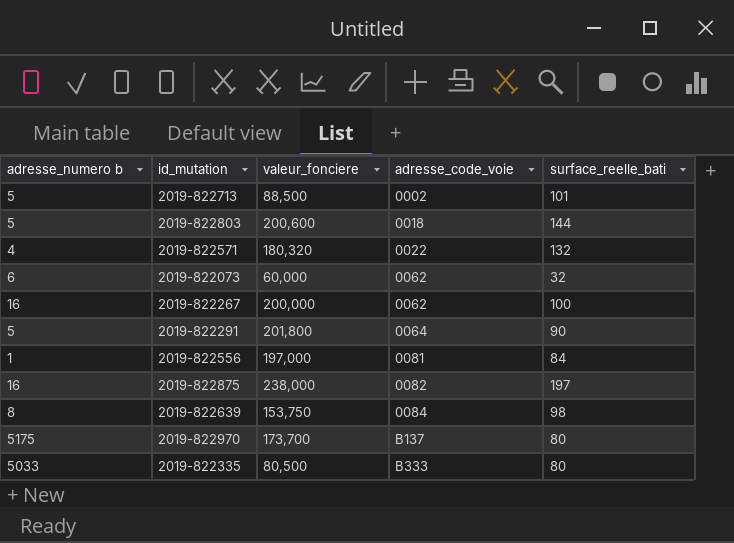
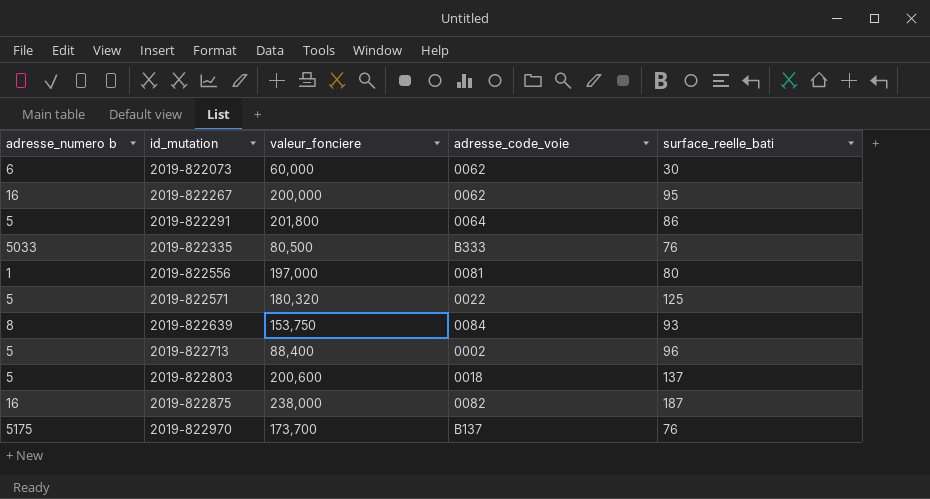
row order: adresse_code_voie ascending -> id_mutation ascending
2019-822073 | surface_reelle_bati: 32 -> 30
2019-822267 | surface_reelle_bati: 100 -> 95
2019-822291 | surface_reelle_bati: 90 -> 86
2019-822335 | surface_reelle_bati: 80 -> 76
2019-822556 | surface_reelle_bati: 84 -> 80
2019-822571 | adresse_numero b: 4 -> 5
2019-822571 | surface_reelle_bati: 132 -> 125
2019-822639 | surface_reelle_bati: 98 -> 93
2019-822713 | valeur_fonciere: 88,500 -> 88,400
2019-822713 | surface_reelle_bati: 101 -> 96
2019-822803 | surface_reelle_bati: 144 -> 137
2019-822875 | surface_reelle_bati: 197 -> 187
2019-822970 | surface_reelle_bati: 80 -> 76

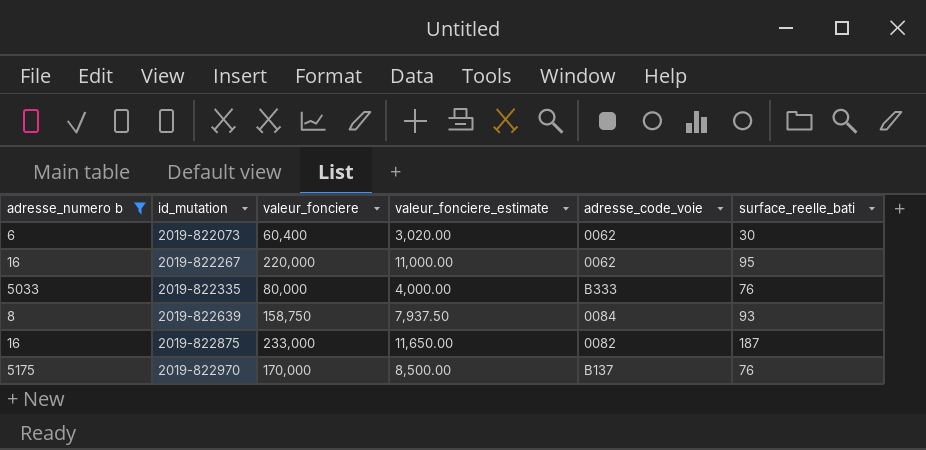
filter: none -> adresse_numero b >= 6
column valeur_fonciere_estimate | formula: none -> [valeur_fonciere] * 0.05
2019-822073 | valeur_fonciere: 60,000 -> 60,400
2019-822267 | valeur_fonciere: 200,000 -> 220,000
2019-822335 | valeur_fonciere: 80,500 -> 80,000
2019-822639 | valeur_fonciere: 153,750 -> 158,750
2019-822875 | valeur_fonciere: 238,000 -> 233,000
2019-822970 | valeur_fonciere: 173,700 -> 170,000

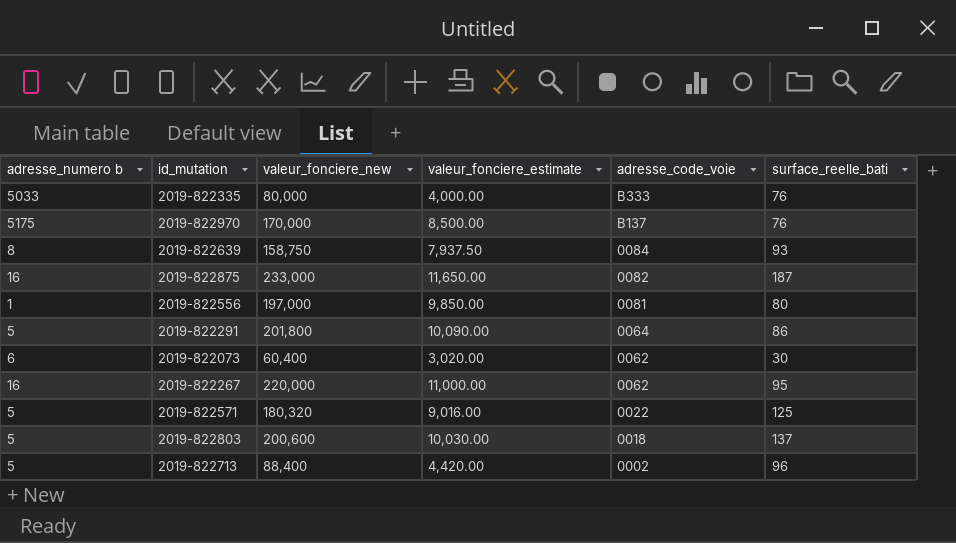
filter: adresse_numero b >= 6 -> none
row order: id_mutation ascending -> adresse_code_voie descending
column name: valeur_fonciere -> valeur_fonciere_new

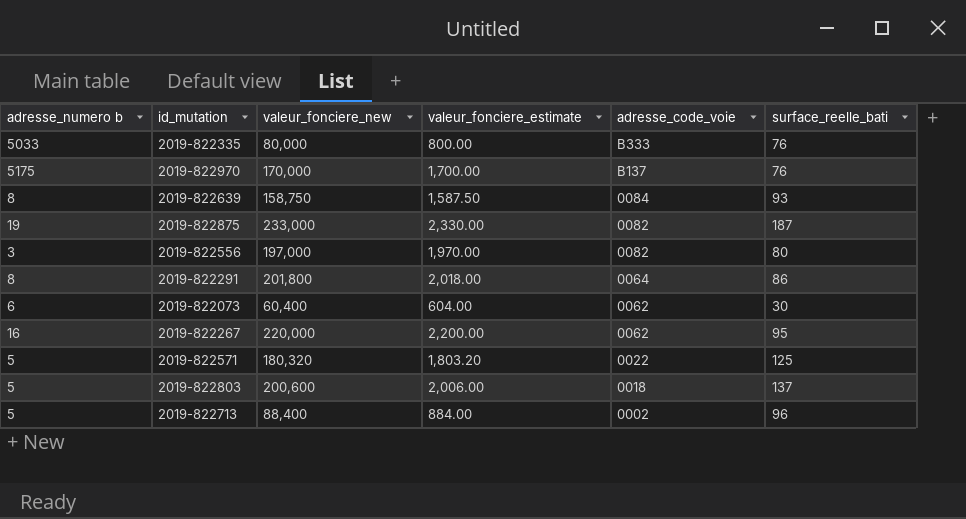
column valeur_fonciere_estimate | formula: [valeur_fonciere_new] * 0.05 -> [valeur_fonciere_new] * 0.01
2019-822875 | adresse_numero b: 16 -> 19
2019-822556 | adresse_numero b: 1 -> 3
2019-822556 | adresse_code_voie: 0081 -> 0082
2019-822291 | adresse_numero b: 5 -> 8

